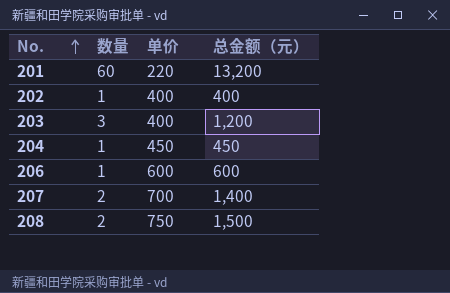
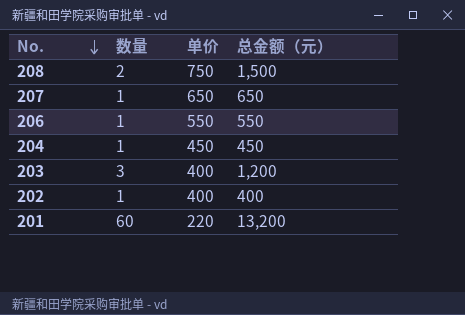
row order: No. ascending -> No. descending
207 | 数量: 2 -> 1
207 | 单价: 700 -> 650
207 | 总金额（元）: 1,400 -> 650
206 | 单价: 600 -> 550
206 | 总金额（元）: 600 -> 550

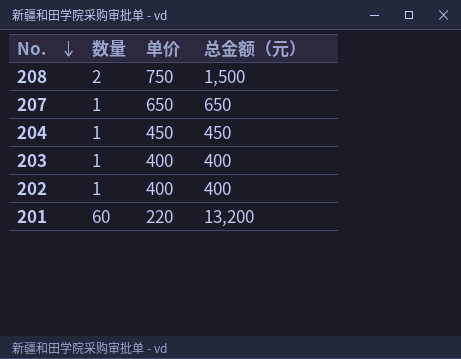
row 206: 1 | 550 | 550 -> none
203 | 数量: 3 -> 1
203 | 总金额（元）: 1,200 -> 400

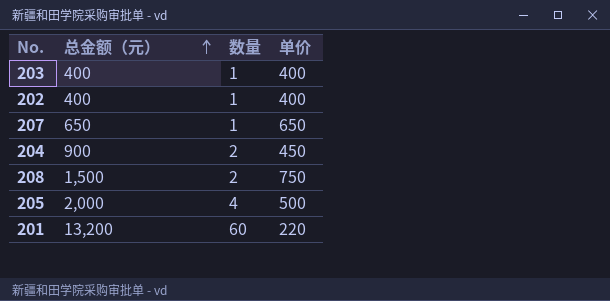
row order: No. descending -> 总金额（元） ascending
column 总金额（元） | position: 4 -> 2
204 | 总金额（元）: 450 -> 900
204 | 数量: 1 -> 2
row 205: none -> 2,000 | 4 | 500

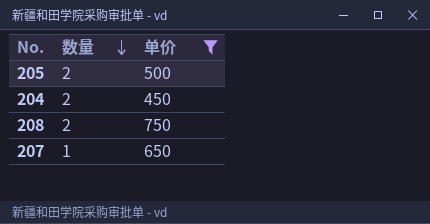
filter: none -> 单价 >= 450
row order: 总金额（元） ascending -> 数量 descending
column 总金额（元） | formula: [数量] * [单价] -> none
205 | 数量: 4 -> 2

